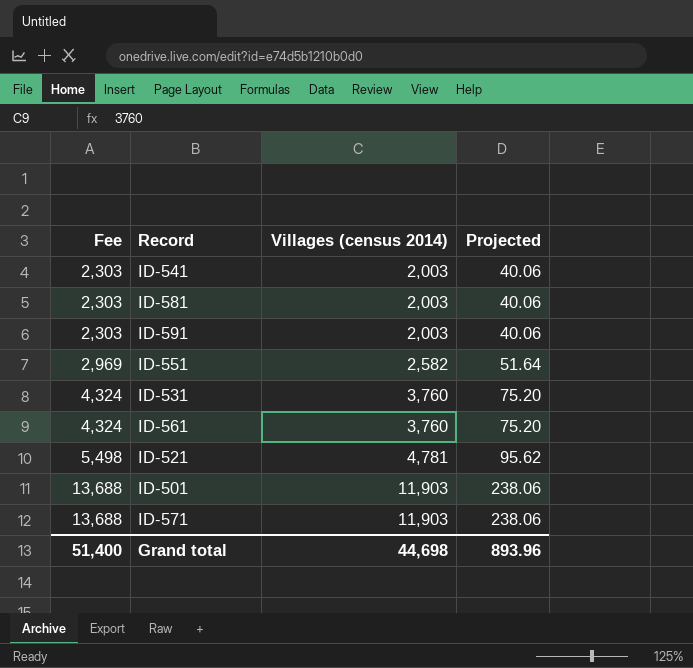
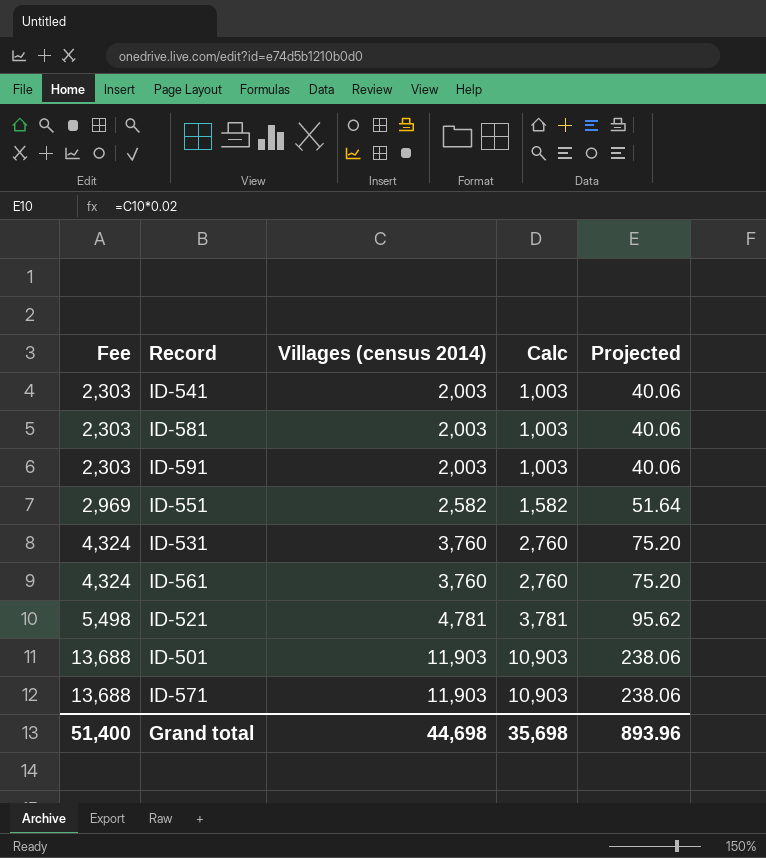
column Calc | formula: none -> [Villages (census 2014)] - 1000

